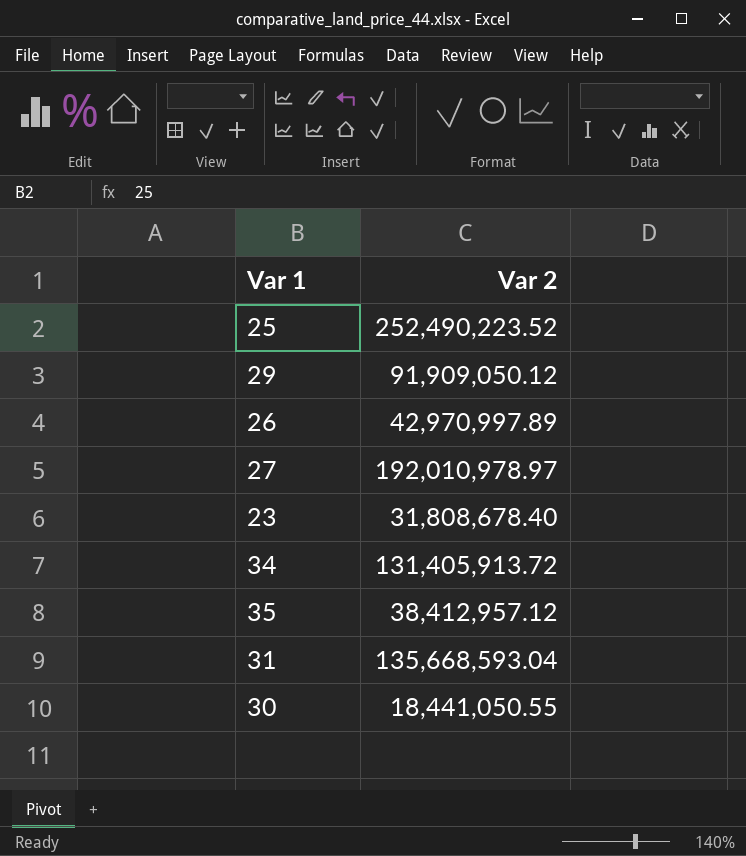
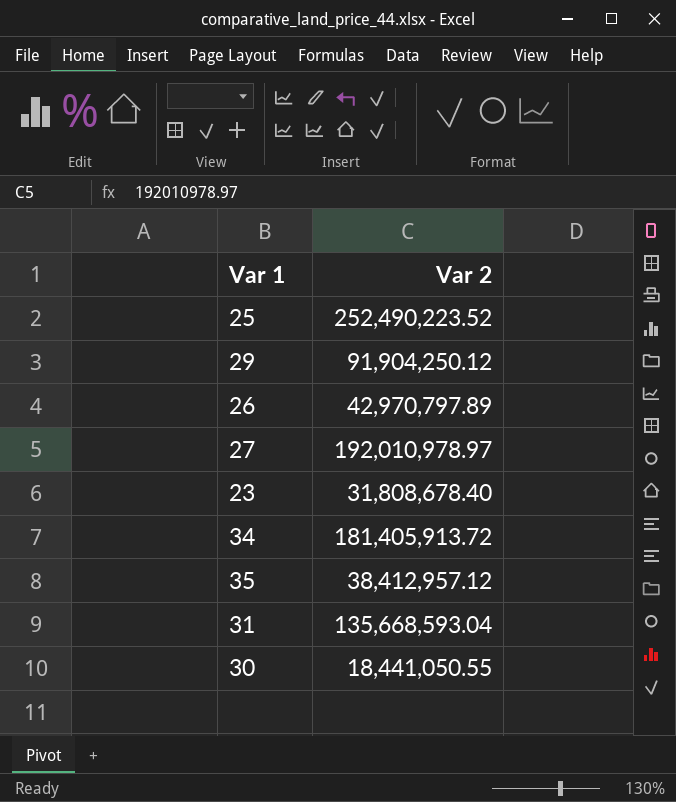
29 | Var 2: 91,909,050.12 -> 91,904,250.12
26 | Var 2: 42,970,997.89 -> 42,970,797.89
34 | Var 2: 131,405,913.72 -> 181,405,913.72

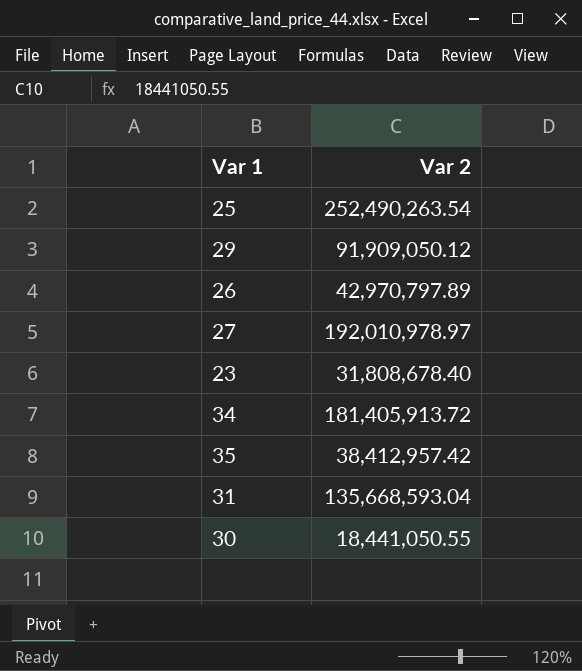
25 | Var 2: 252,490,223.52 -> 252,490,263.54
29 | Var 2: 91,904,250.12 -> 91,909,050.12
35 | Var 2: 38,412,957.12 -> 38,412,957.42

